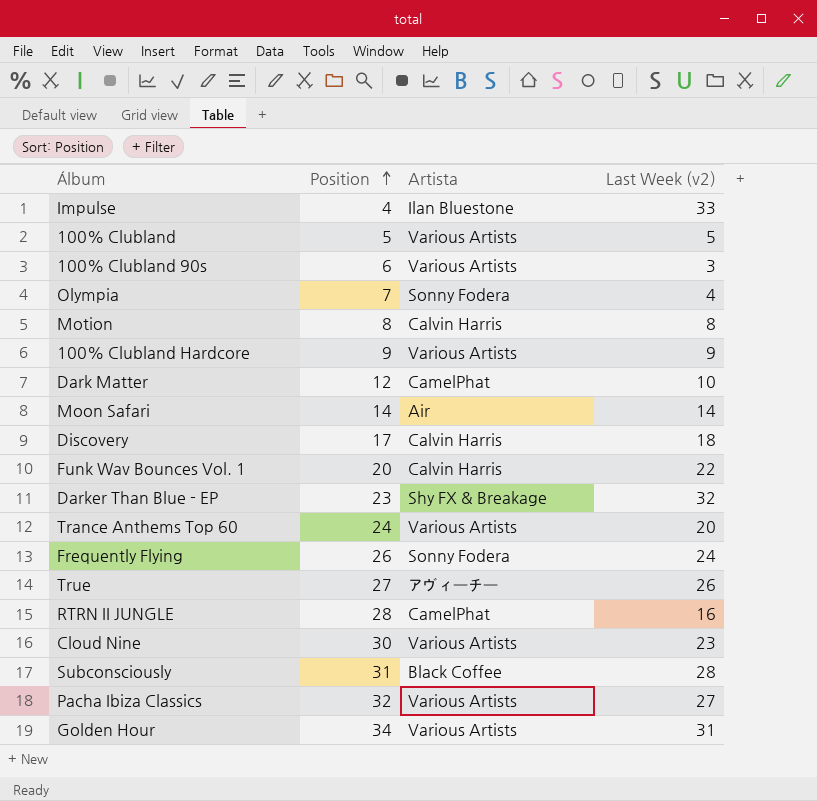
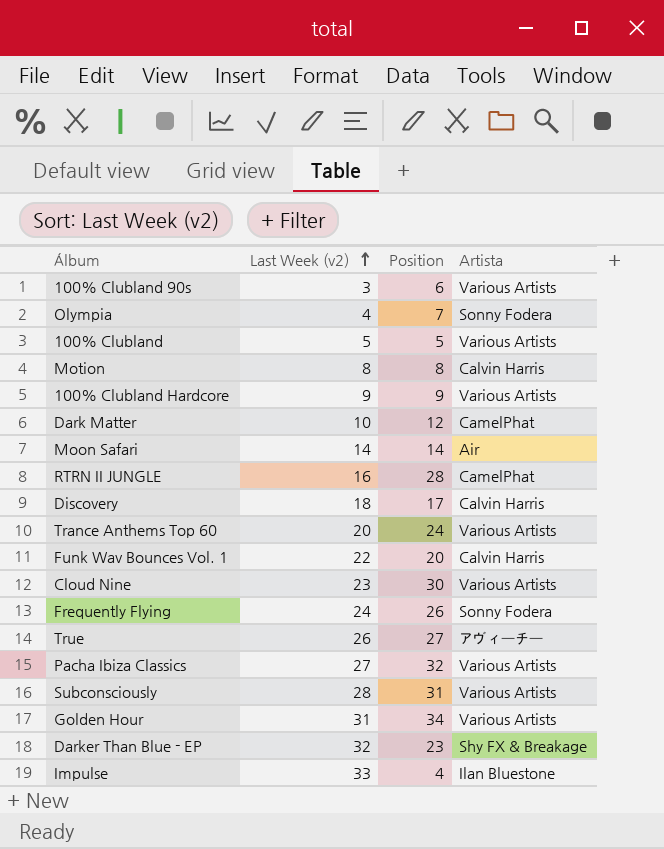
row order: Position ascending -> Last Week (v2) ascending
column Last Week (v2) | position: 4 -> 2
Subconsciously | Artista: Black Coffee -> Various Artists

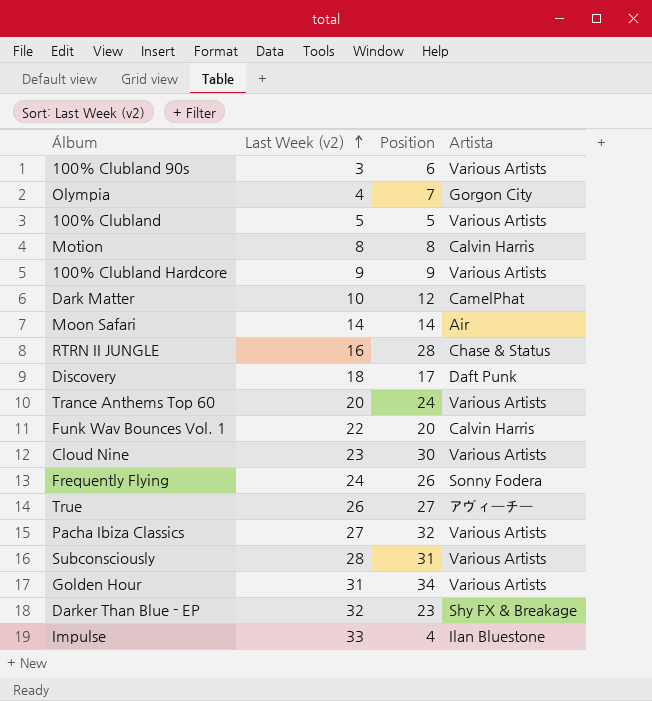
Olympia | Artista: Sonny Fodera -> Gorgon City
RTRN II JUNGLE | Artista: CamelPhat -> Chase & Status
Discovery | Artista: Calvin Harris -> Daft Punk

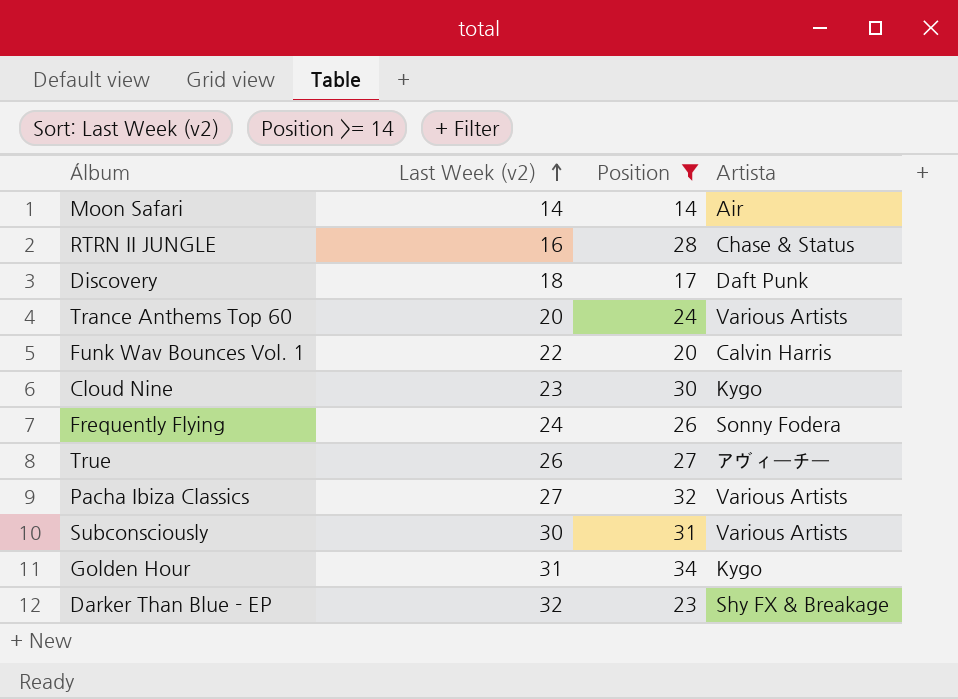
filter: none -> Position >= 14
Cloud Nine | Artista: Various Artists -> Kygo
Subconsciously | Last Week (v2): 28 -> 30
Golden Hour | Artista: Various Artists -> Kygo

